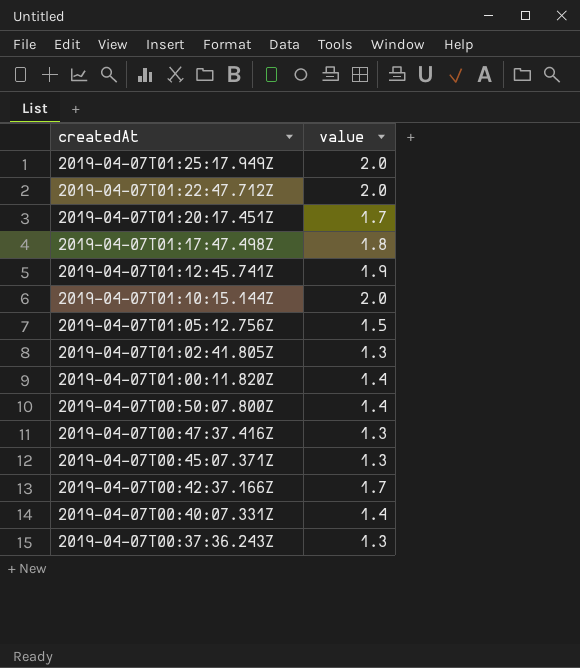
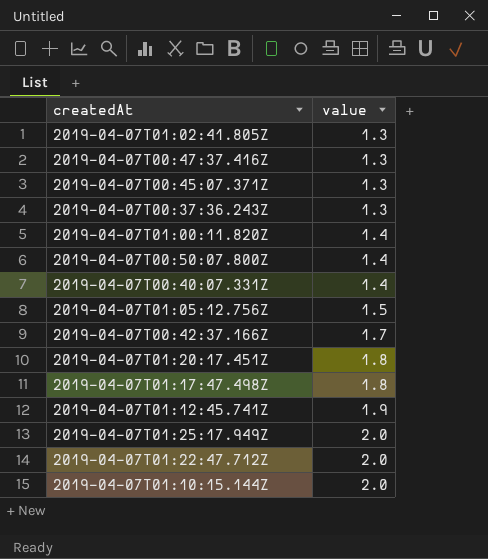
row order: createdAt descending -> value ascending
2019-04-07T01:20:17.451Z | value: 1.7 -> 1.8

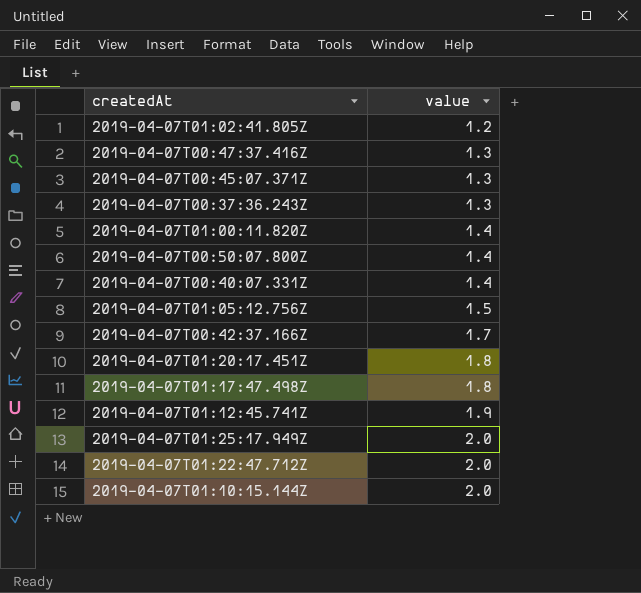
2019-04-07T01:02:41.805Z | value: 1.3 -> 1.2

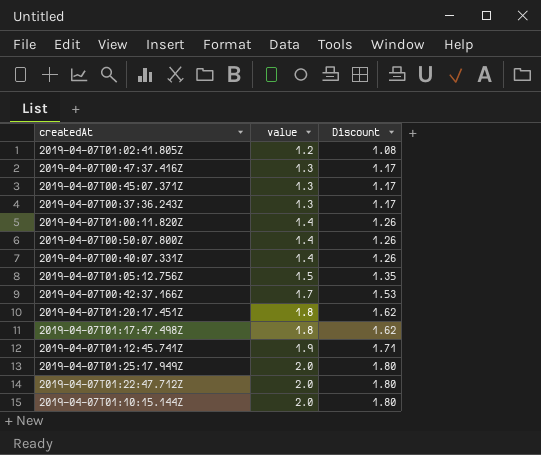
column Discount | formula: none -> [value] * 0.9

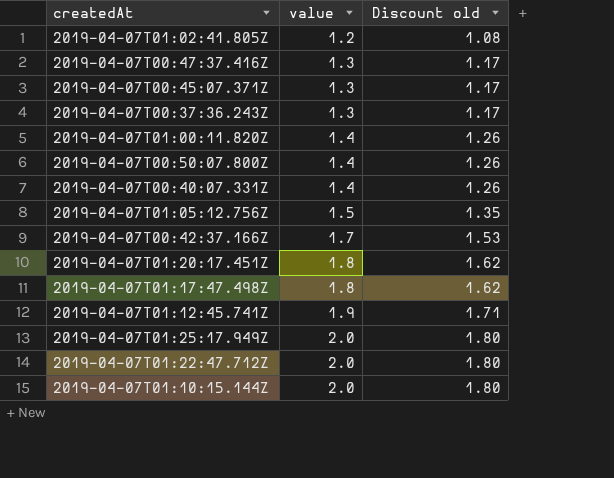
column name: Discount -> Discount old

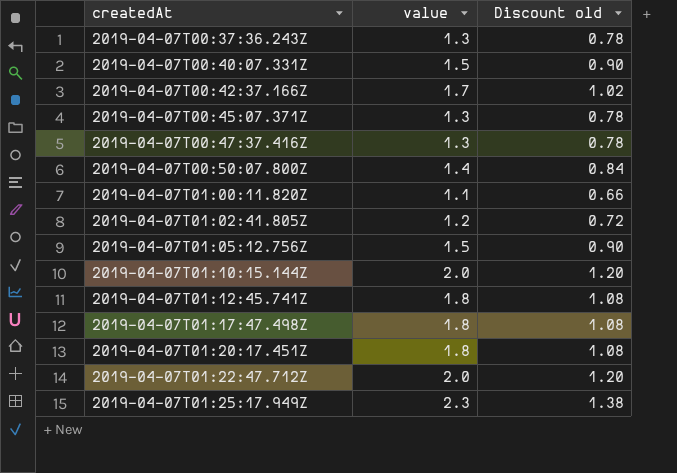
row order: value ascending -> createdAt ascending
column Discount old | formula: [value] * 0.9 -> [value] * 0.6
2019-04-07T00:40:07.331Z | value: 1.4 -> 1.5
2019-04-07T01:00:11.820Z | value: 1.4 -> 1.1
2019-04-07T01:12:45.741Z | value: 1.9 -> 1.8
2019-04-07T01:25:17.949Z | value: 2.0 -> 2.3

